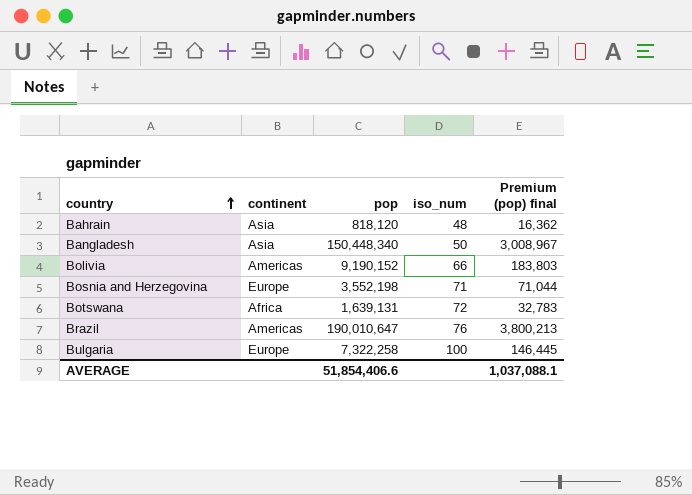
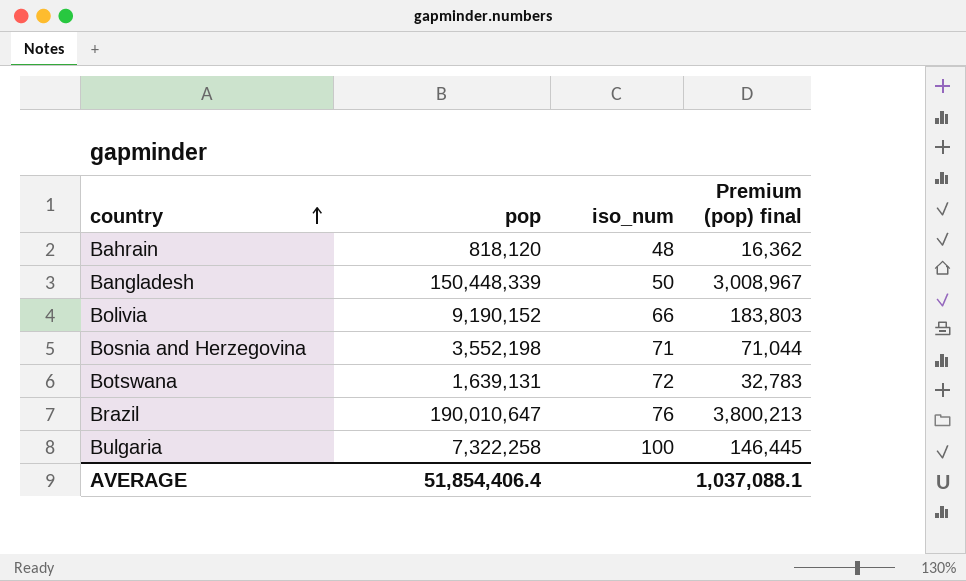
column continent | position: 2 -> none
Bangladesh | pop: 150,448,340 -> 150,448,339
AVERAGE | pop: 51,854,406.6 -> 51,854,406.4

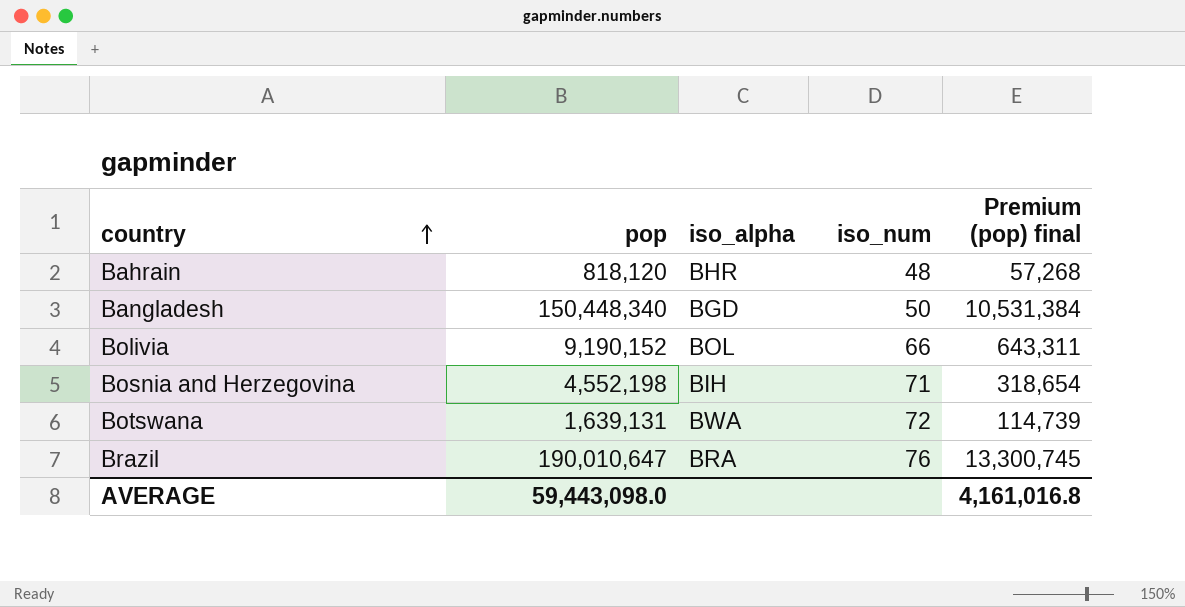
column iso_alpha | position: none -> 3
column Premium (pop) final | formula: [pop] * 0.02 -> [pop] * 0.07
row Bulgaria: 7,322,258 | 100 | 146,445 -> none
Bangladesh | pop: 150,448,339 -> 150,448,340
Bosnia and Herzegovina | pop: 3,552,198 -> 4,552,198
AVERAGE | pop: 51,854,406.4 -> 59,443,098.0
AVERAGE | Premium (pop) final: 1,037,088.1 -> 4,161,016.8

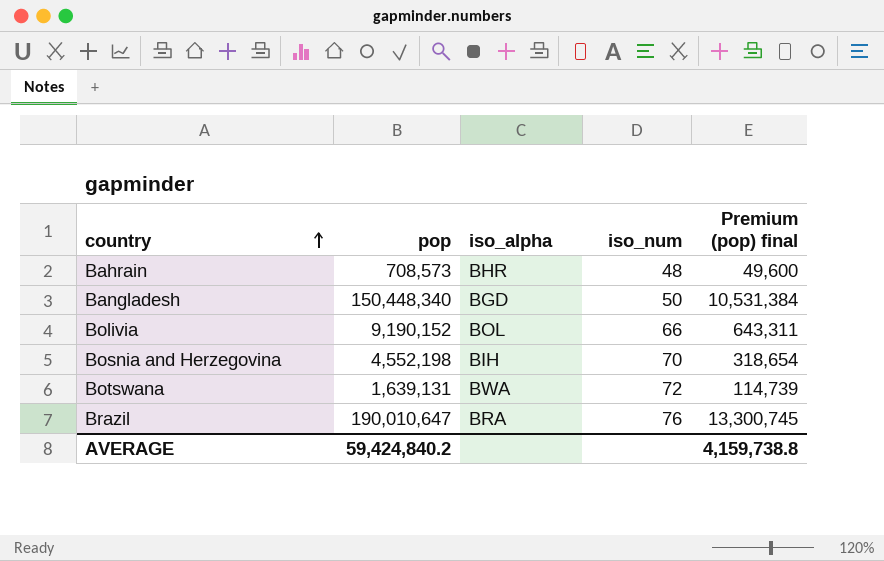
Bahrain | pop: 818,120 -> 708,573
Bahrain | Premium (pop) final: 57,268 -> 49,600
Bosnia and Herzegovina | iso_num: 71 -> 70
AVERAGE | pop: 59,443,098.0 -> 59,424,840.2
AVERAGE | Premium (pop) final: 4,161,016.8 -> 4,159,738.8

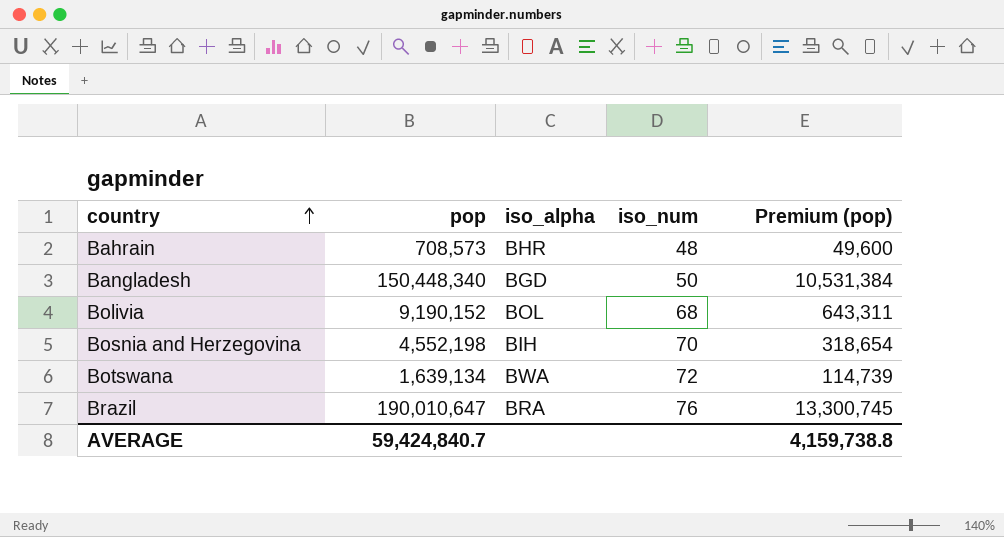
column name: Premium (pop) final -> Premium (pop)
Bolivia | iso_num: 66 -> 68
Botswana | pop: 1,639,131 -> 1,639,134
AVERAGE | pop: 59,424,840.2 -> 59,424,840.7

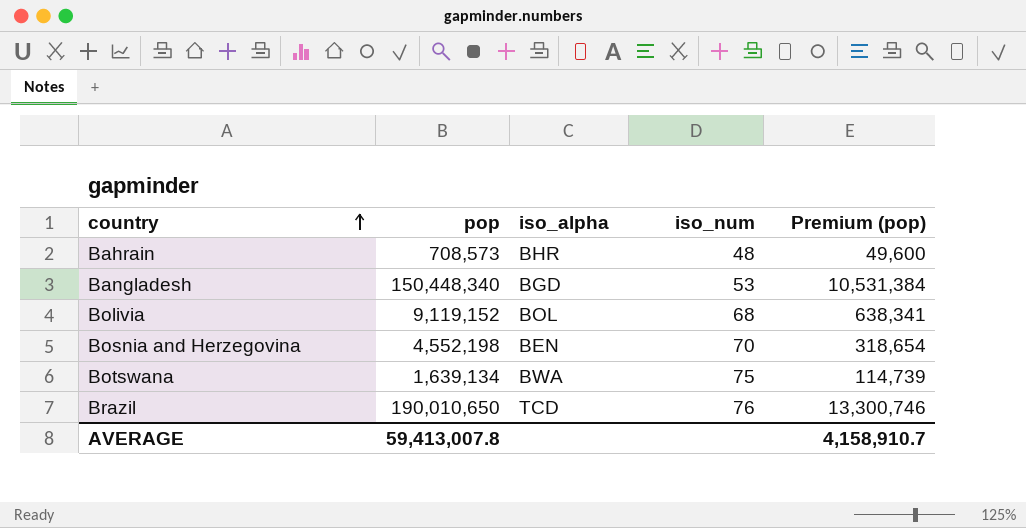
Bangladesh | iso_num: 50 -> 53
Bolivia | pop: 9,190,152 -> 9,119,152
Bolivia | Premium (pop): 643,311 -> 638,341
Bosnia and Herzegovina | iso_alpha: BIH -> BEN
Botswana | iso_num: 72 -> 75
Brazil | pop: 190,010,647 -> 190,010,650
Brazil | iso_alpha: BRA -> TCD
Brazil | Premium (pop): 13,300,745 -> 13,300,746
AVERAGE | pop: 59,424,840.7 -> 59,413,007.8
AVERAGE | Premium (pop): 4,159,738.8 -> 4,158,910.7

